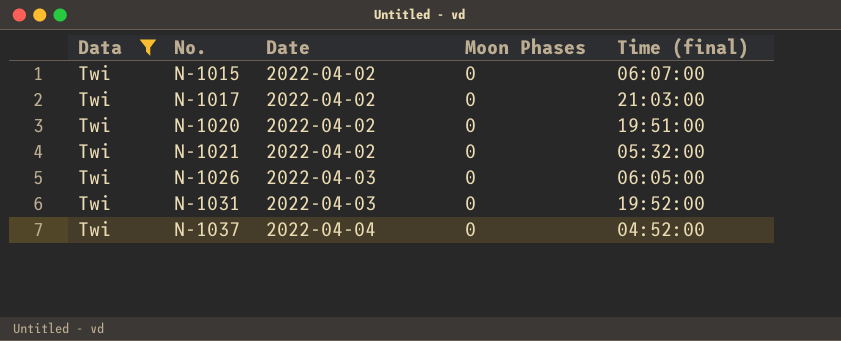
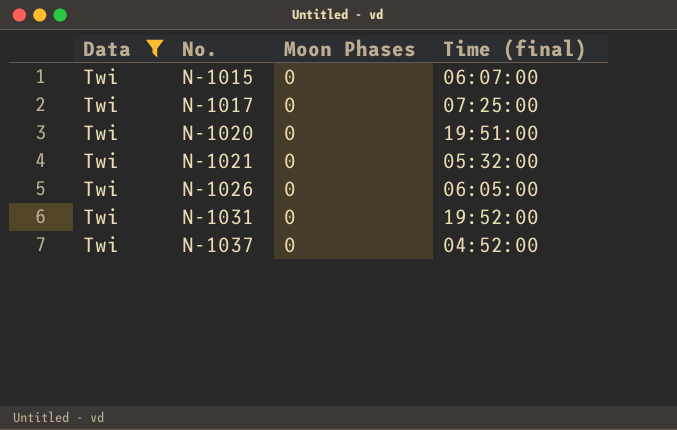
column Date | position: 3 -> none
N-1017 | Time (final): 21:03:00 -> 07:25:00

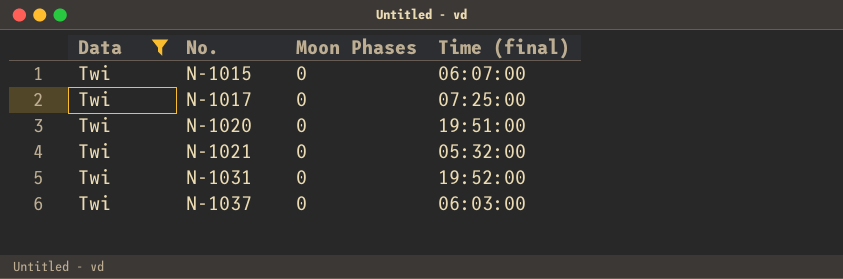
row N-1026: Twi | 0 | 06:05:00 -> none
N-1037 | Time (final): 04:52:00 -> 06:03:00

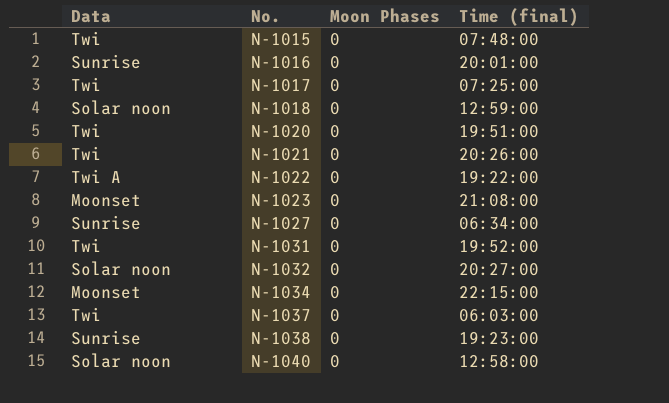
filter: Data = Twi -> none
N-1015 | Time (final): 06:07:00 -> 07:48:00
N-1021 | Time (final): 05:32:00 -> 20:26:00

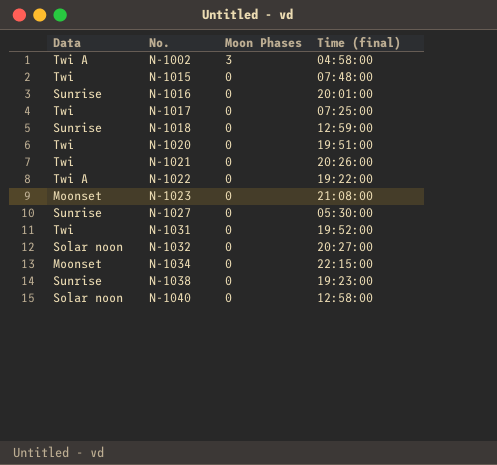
row N-1037: Twi | 0 | 06:03:00 -> none
row N-1002: none -> Twi A | 3 | 04:58:00
N-1018 | Data: Solar noon -> Sunrise
N-1027 | Time (final): 06:34:00 -> 05:30:00

